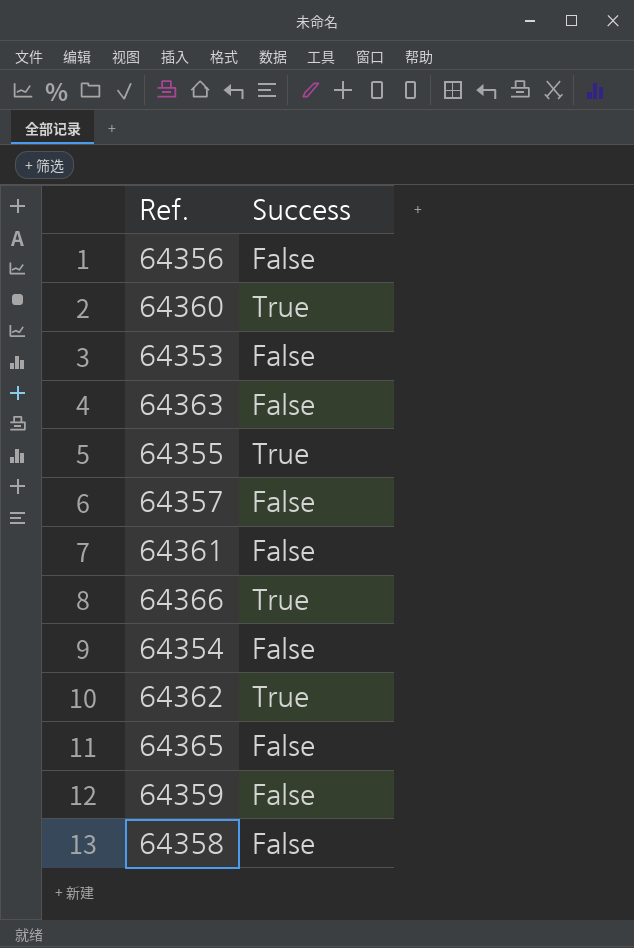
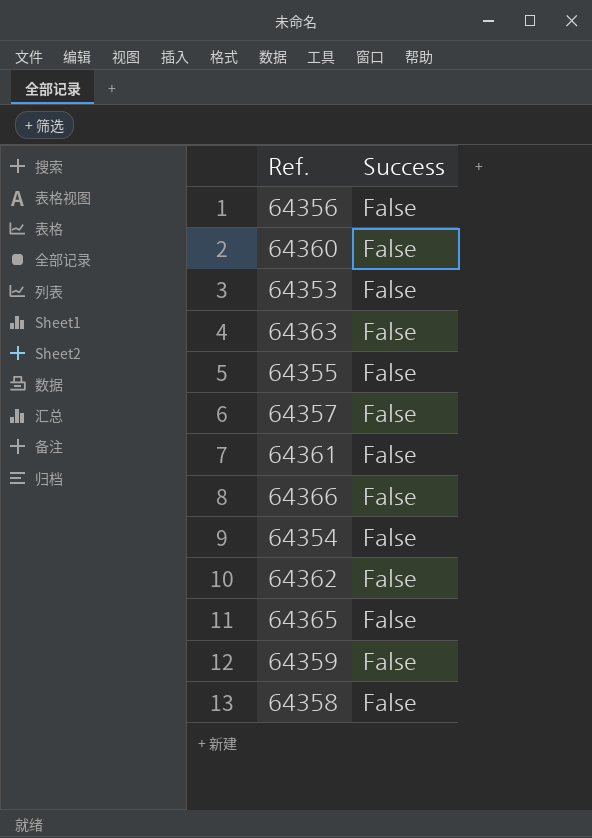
64360 | Success: True -> False
64355 | Success: True -> False
64366 | Success: True -> False
64362 | Success: True -> False

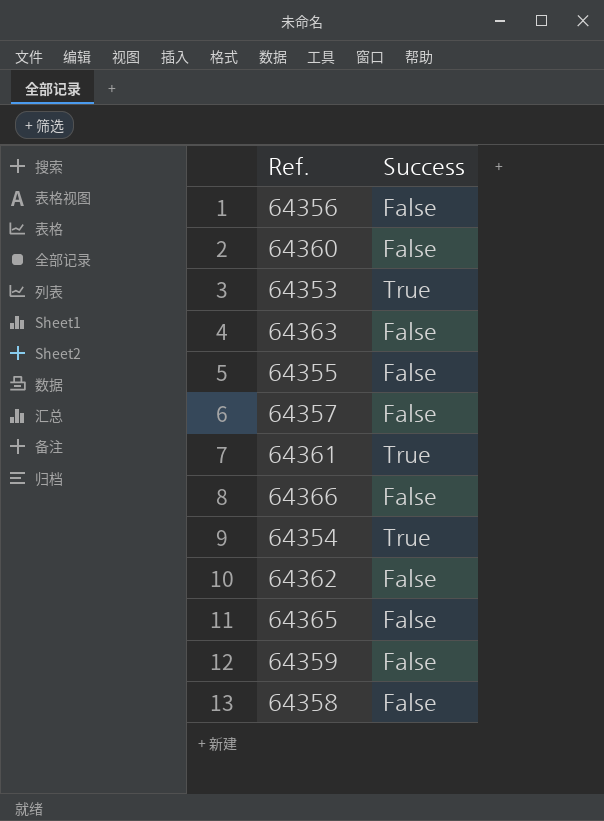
64353 | Success: False -> True
64361 | Success: False -> True
64354 | Success: False -> True

